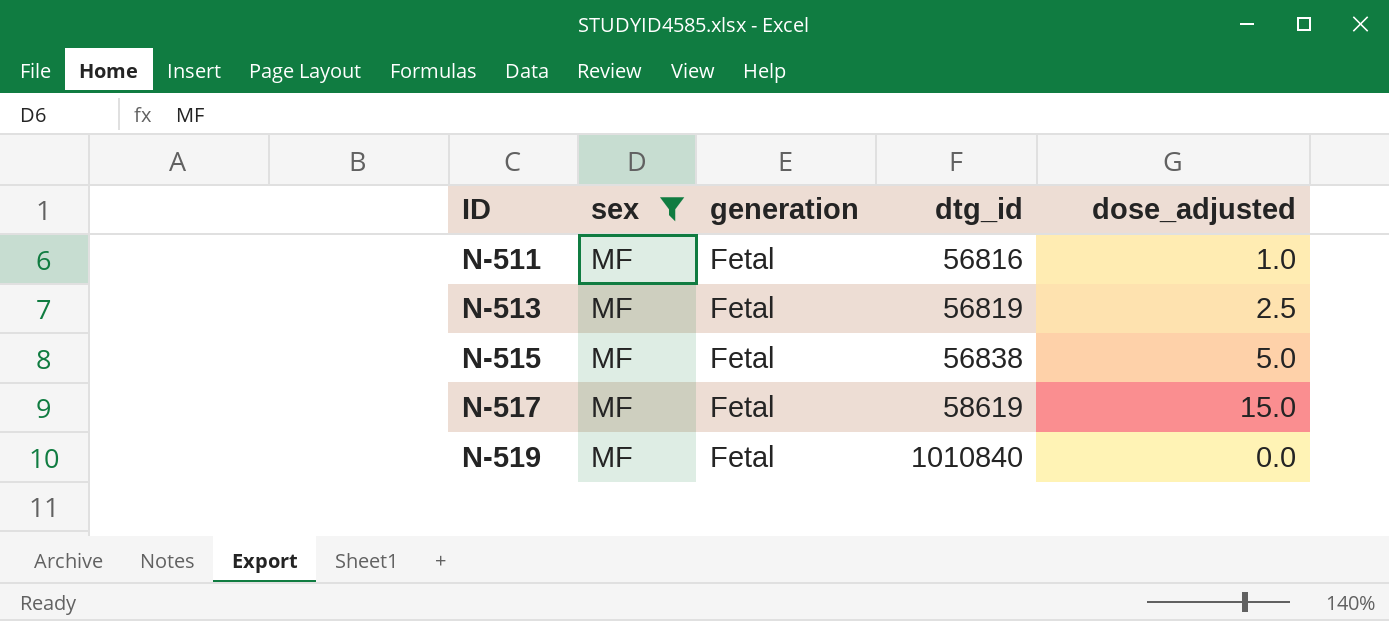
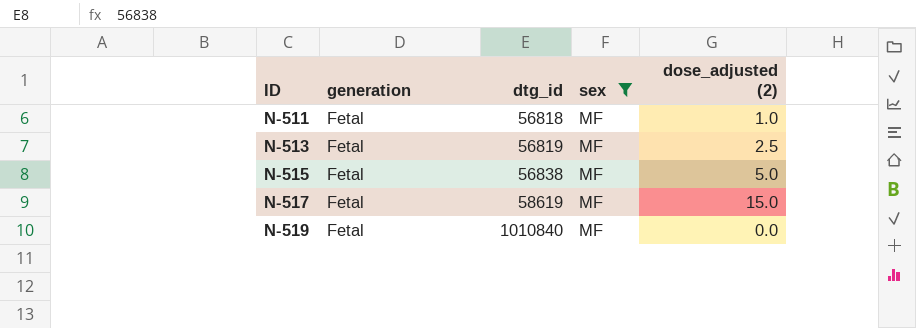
column sex | position: 2 -> 4
column name: dose_adjusted -> dose_adjusted (2)
N-511 | dtg_id: 56816 -> 56818

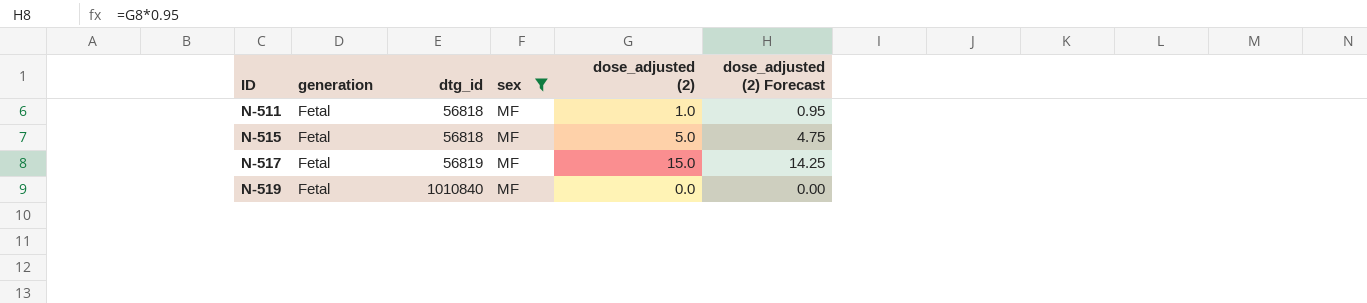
column dose_adjusted (2) Forecast | formula: none -> [dose_adjusted (2)] * 0.95
row N-513: Fetal | 56819 | MF | 2.5 -> none
N-515 | dtg_id: 56838 -> 56818
N-517 | dtg_id: 58619 -> 56819

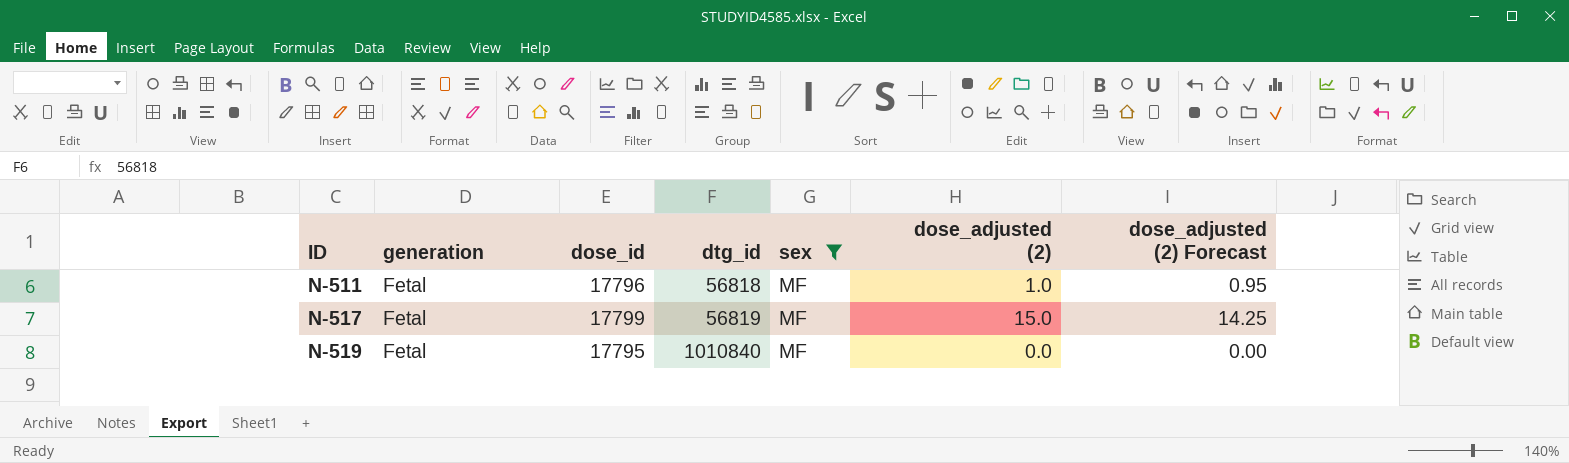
column dose_id | position: none -> 3
row N-515: Fetal | 56818 | MF | 5.0 | 4.75 -> none

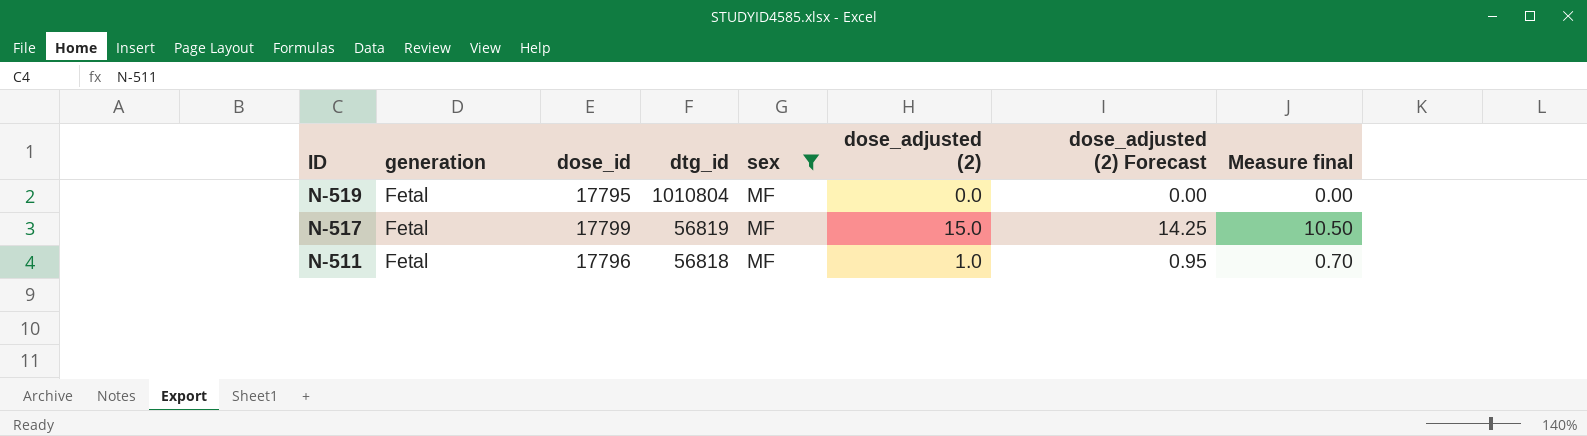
row order: ID ascending -> ID descending
column Measure final | formula: none -> [dose_adjusted (2)] * 0.7
N-519 | dtg_id: 1010840 -> 1010804

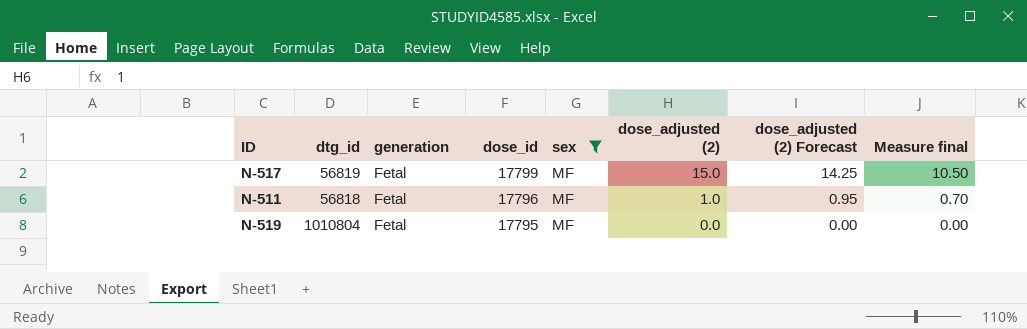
row order: ID descending -> dose_id descending
column dtg_id | position: 4 -> 2

